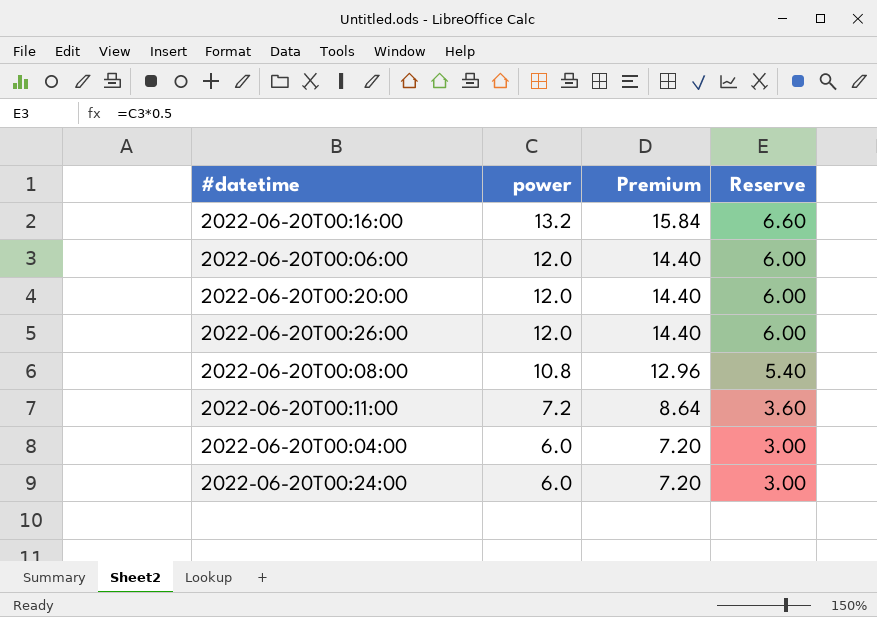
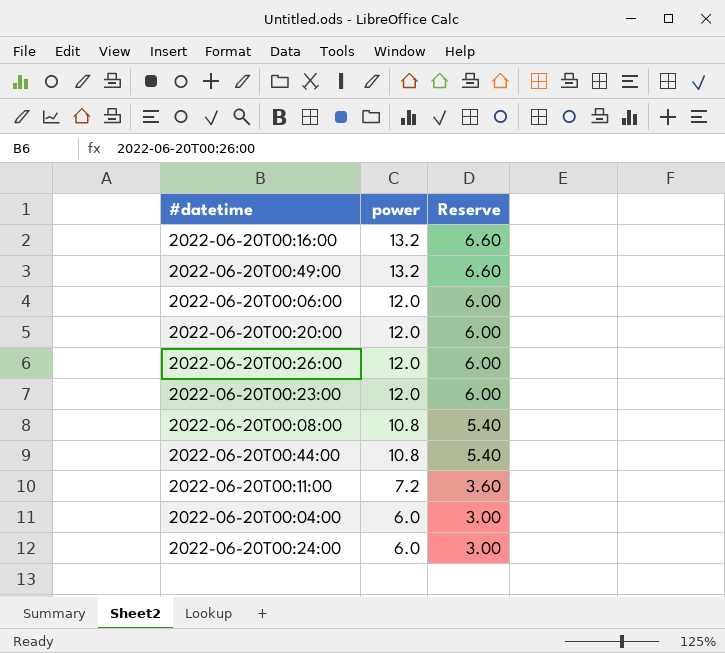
column Premium | formula: [power] * 1.2 -> none
row 2022-06-20T00:49:00: none -> 13.2 | 6.60
row 2022-06-20T00:23:00: none -> 12.0 | 6.00
row 2022-06-20T00:44:00: none -> 10.8 | 5.40

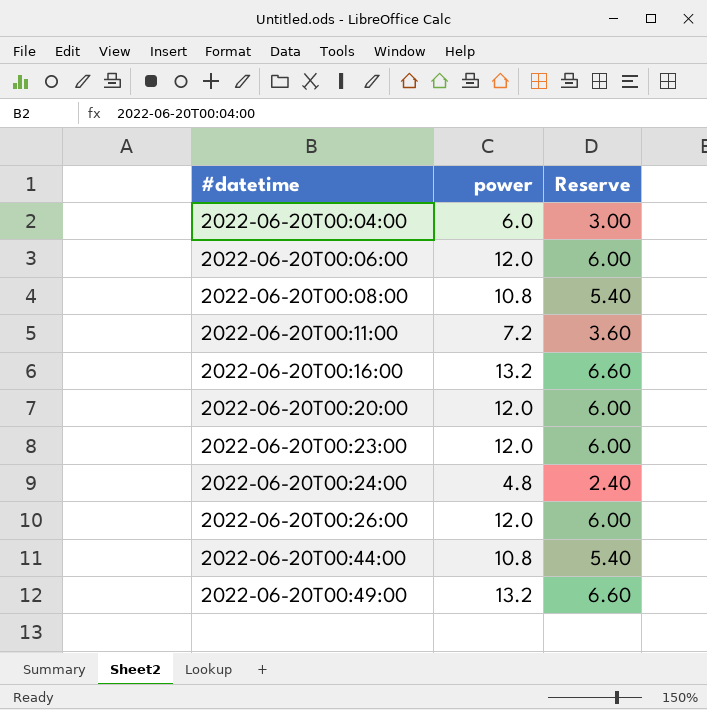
row order: power descending -> #datetime ascending
2022-06-20T00:24:00 | power: 6.0 -> 4.8
2022-06-20T00:24:00 | Reserve: 3.00 -> 2.40

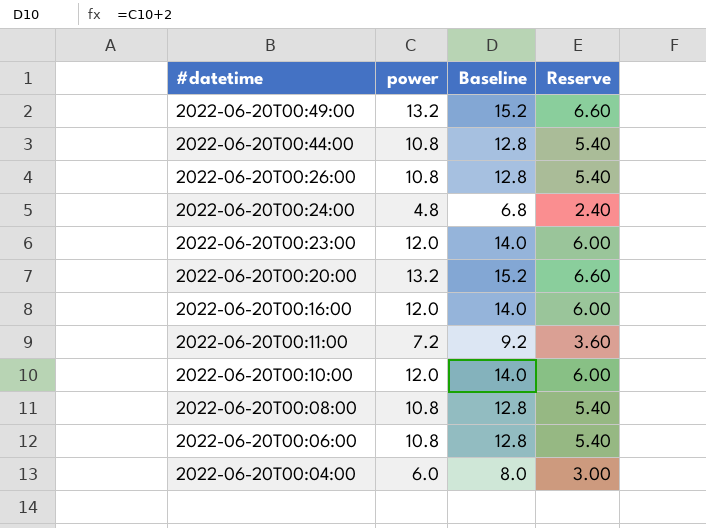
row order: #datetime ascending -> #datetime descending
column Baseline | formula: none -> [power] + 2
2022-06-20T00:26:00 | power: 12.0 -> 10.8
2022-06-20T00:26:00 | Reserve: 6.00 -> 5.40
2022-06-20T00:20:00 | power: 12.0 -> 13.2
2022-06-20T00:20:00 | Reserve: 6.00 -> 6.60
2022-06-20T00:16:00 | power: 13.2 -> 12.0
2022-06-20T00:16:00 | Reserve: 6.60 -> 6.00
row 2022-06-20T00:10:00: none -> 12.0 | 14.0 | 6.00
2022-06-20T00:06:00 | power: 12.0 -> 10.8
2022-06-20T00:06:00 | Reserve: 6.00 -> 5.40

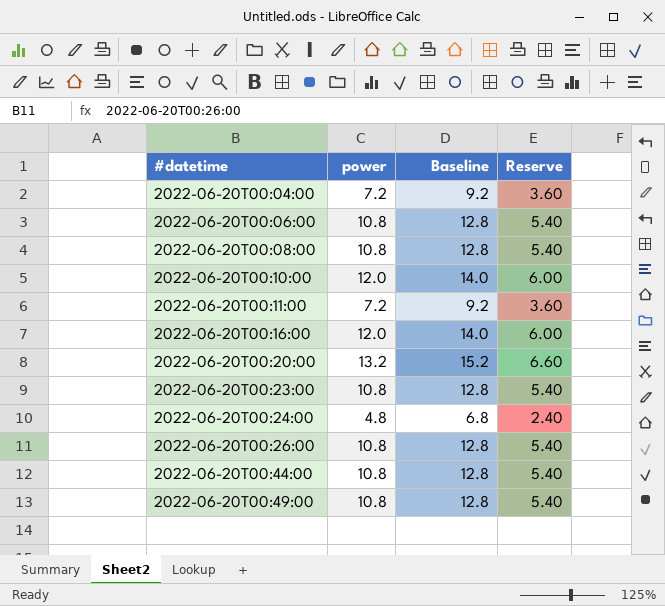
row order: #datetime descending -> #datetime ascending
2022-06-20T00:04:00 | power: 6.0 -> 7.2
2022-06-20T00:04:00 | Baseline: 8.0 -> 9.2
2022-06-20T00:04:00 | Reserve: 3.00 -> 3.60
2022-06-20T00:23:00 | power: 12.0 -> 10.8
2022-06-20T00:23:00 | Baseline: 14.0 -> 12.8
2022-06-20T00:23:00 | Reserve: 6.00 -> 5.40
2022-06-20T00:49:00 | power: 13.2 -> 10.8
2022-06-20T00:49:00 | Baseline: 15.2 -> 12.8
2022-06-20T00:49:00 | Reserve: 6.60 -> 5.40

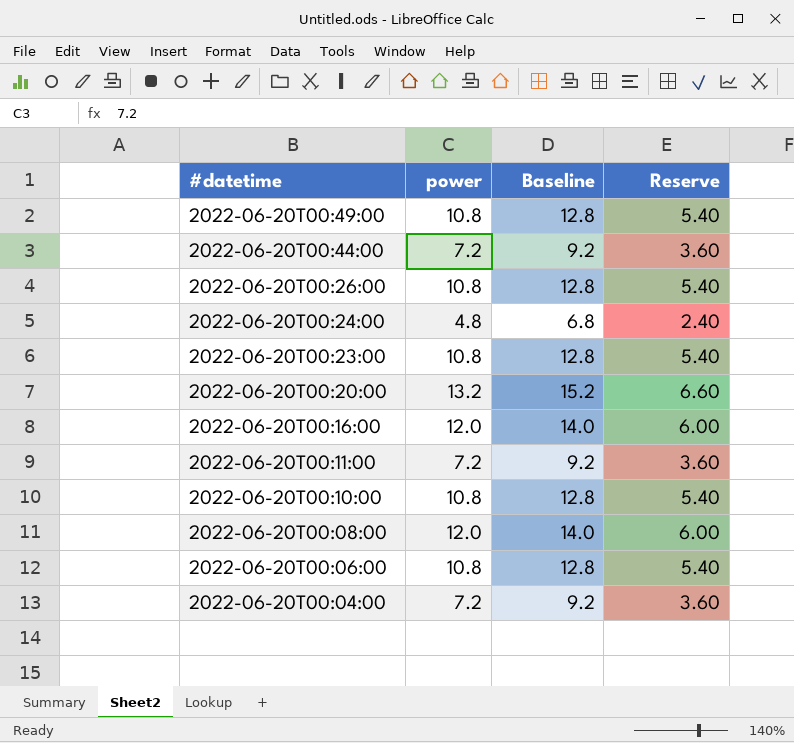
row order: #datetime ascending -> #datetime descending
2022-06-20T00:44:00 | power: 10.8 -> 7.2
2022-06-20T00:44:00 | Baseline: 12.8 -> 9.2
2022-06-20T00:44:00 | Reserve: 5.40 -> 3.60
2022-06-20T00:10:00 | power: 12.0 -> 10.8
2022-06-20T00:10:00 | Baseline: 14.0 -> 12.8
2022-06-20T00:10:00 | Reserve: 6.00 -> 5.40
2022-06-20T00:08:00 | power: 10.8 -> 12.0
2022-06-20T00:08:00 | Baseline: 12.8 -> 14.0
2022-06-20T00:08:00 | Reserve: 5.40 -> 6.00

